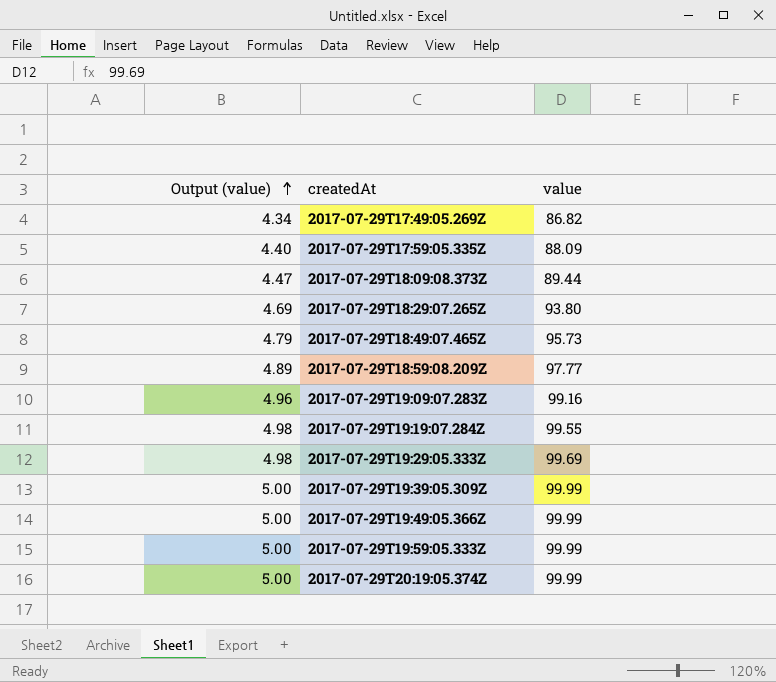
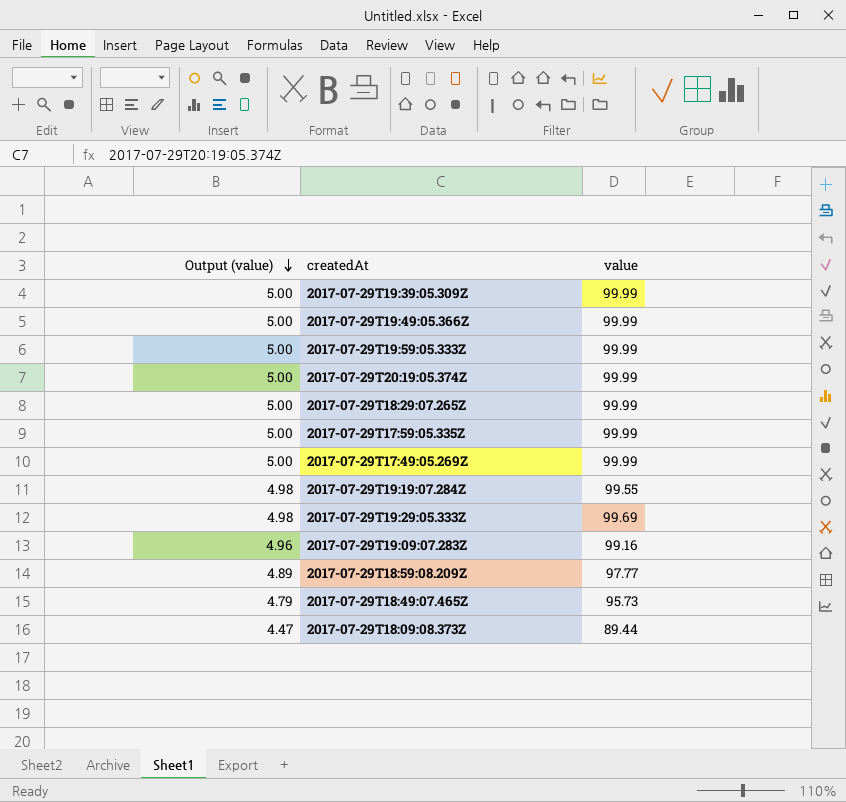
row order: Output (value) ascending -> Output (value) descending
2017-07-29T18:29:07.265Z | Output (value): 4.69 -> 5.00
2017-07-29T18:29:07.265Z | value: 93.80 -> 99.99
2017-07-29T17:59:05.335Z | Output (value): 4.40 -> 5.00
2017-07-29T17:59:05.335Z | value: 88.09 -> 99.99
2017-07-29T17:49:05.269Z | Output (value): 4.34 -> 5.00
2017-07-29T17:49:05.269Z | value: 86.82 -> 99.99

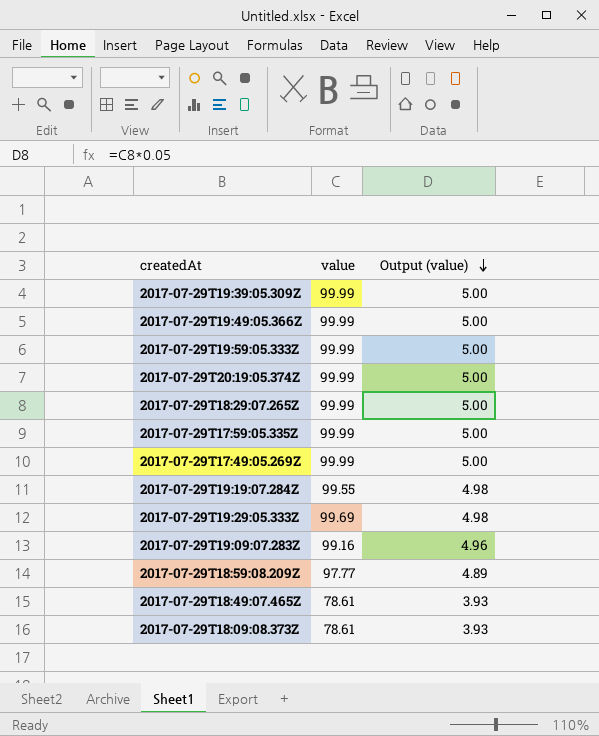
column Output (value) | position: 1 -> 3
2017-07-29T18:49:07.465Z | value: 95.73 -> 78.61
2017-07-29T18:49:07.465Z | Output (value): 4.79 -> 3.93
2017-07-29T18:09:08.373Z | value: 89.44 -> 78.61
2017-07-29T18:09:08.373Z | Output (value): 4.47 -> 3.93

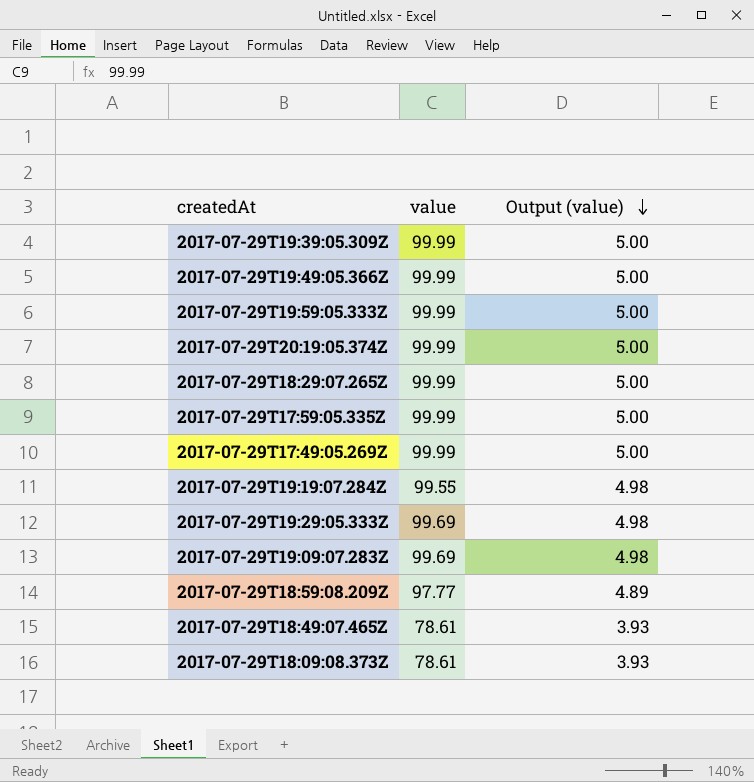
2017-07-29T19:09:07.283Z | value: 99.16 -> 99.69
2017-07-29T19:09:07.283Z | Output (value): 4.96 -> 4.98

